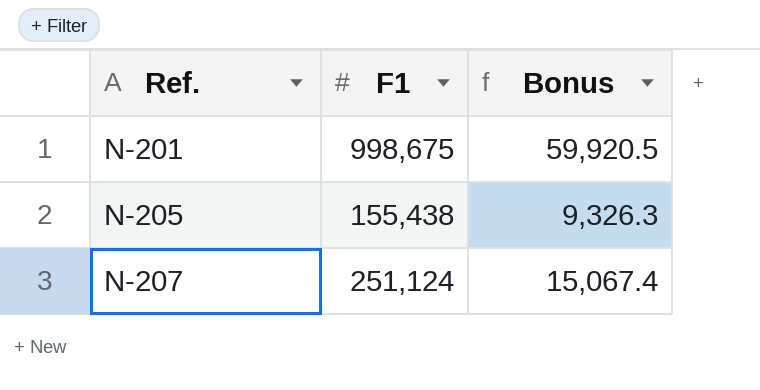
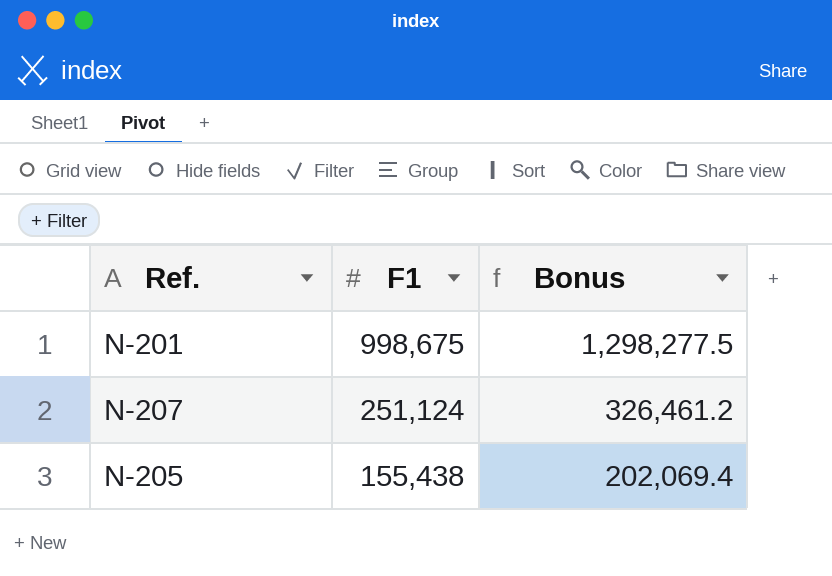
row order: Ref. ascending -> F1 descending
column Bonus | formula: [F1] * 0.06 -> [F1] * 1.3

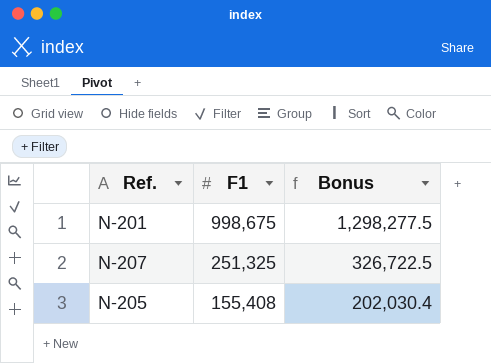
N-207 | F1: 251,124 -> 251,325
N-207 | Bonus: 326,461.2 -> 326,722.5
N-205 | F1: 155,438 -> 155,408
N-205 | Bonus: 202,069.4 -> 202,030.4

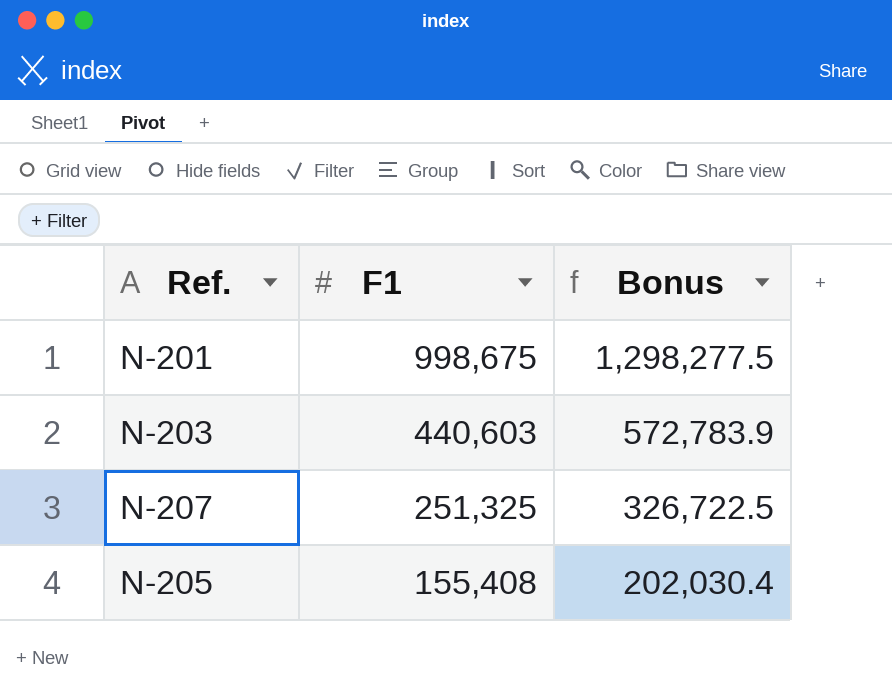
row N-203: none -> 440,603 | 572,783.9

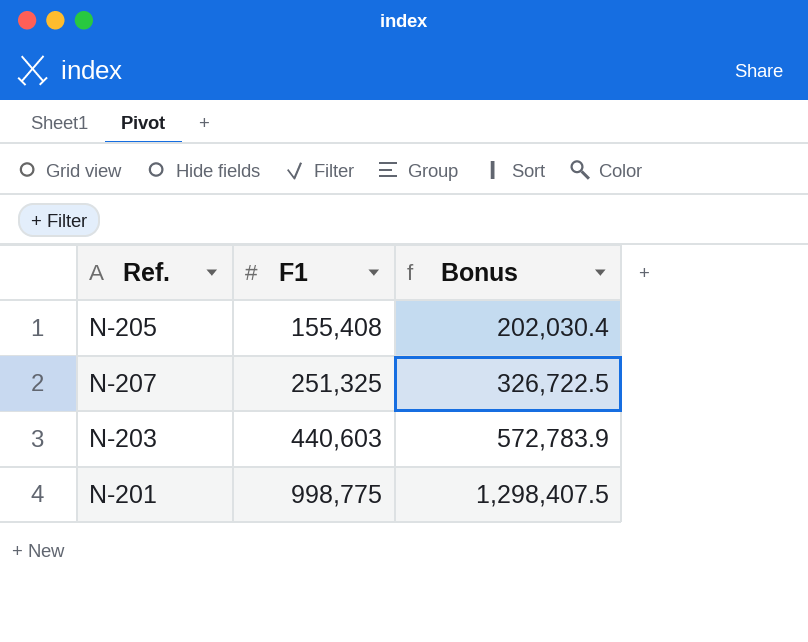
row order: F1 descending -> F1 ascending
N-201 | F1: 998,675 -> 998,775
N-201 | Bonus: 1,298,277.5 -> 1,298,407.5

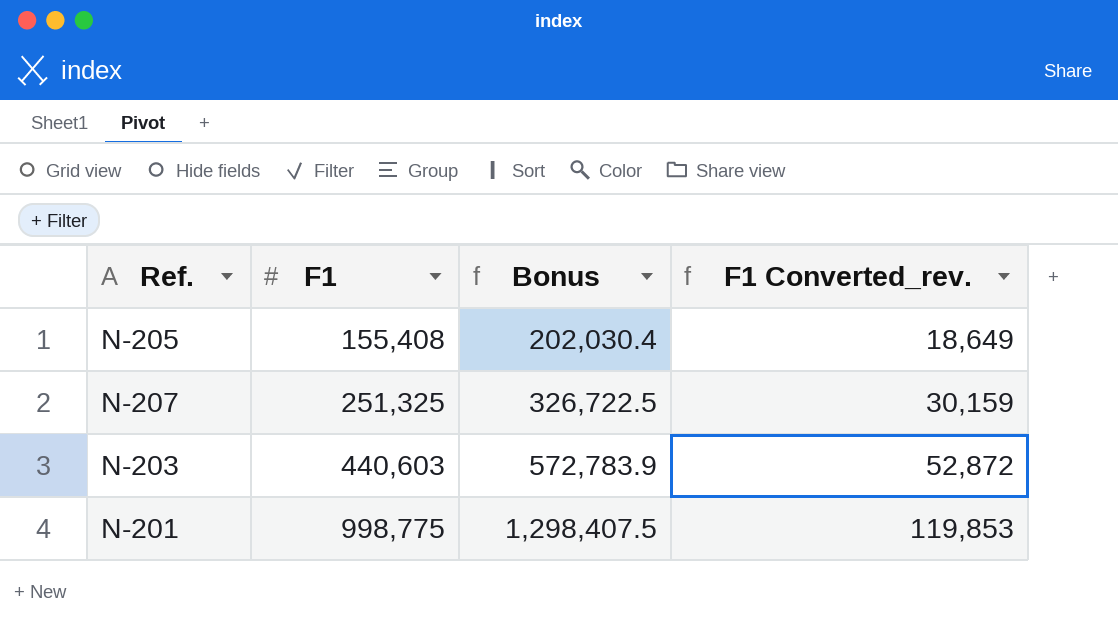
column F1 Converted_rev. | formula: none -> [F1] * 0.12

